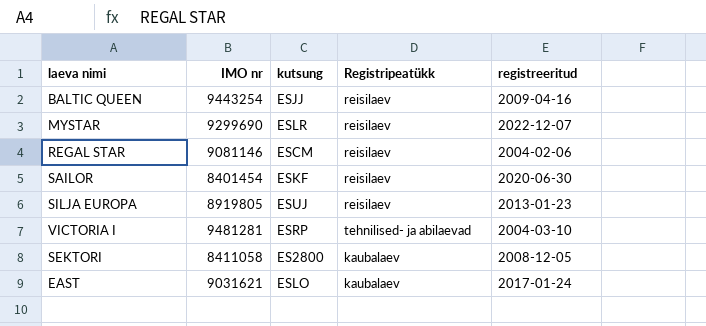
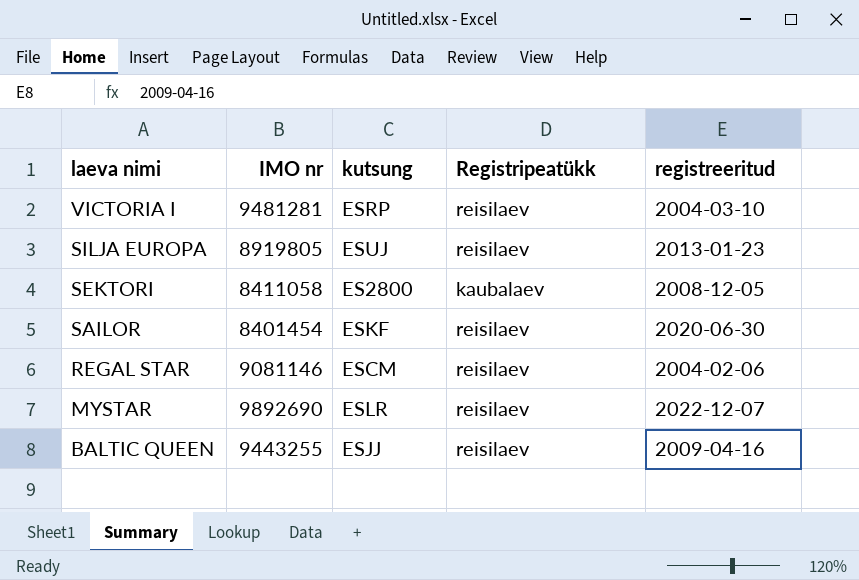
row order: none -> laeva nimi descending
row EAST: 9031621 | ESLO | kaubalaev | 2017-01-24 -> none
VICTORIA I | Registripeatükk: tehnilised- ja abilaevad -> reisilaev
MYSTAR | IMO nr: 9299690 -> 9892690
BALTIC QUEEN | IMO nr: 9443254 -> 9443255

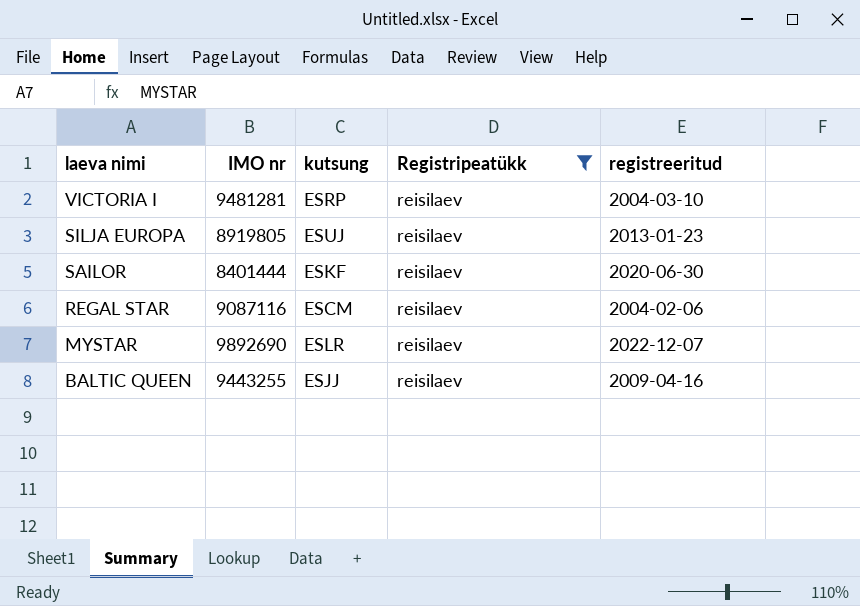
filter: none -> Registripeatükk = reisilaev
SAILOR | IMO nr: 8401454 -> 8401444
REGAL STAR | IMO nr: 9081146 -> 9087116

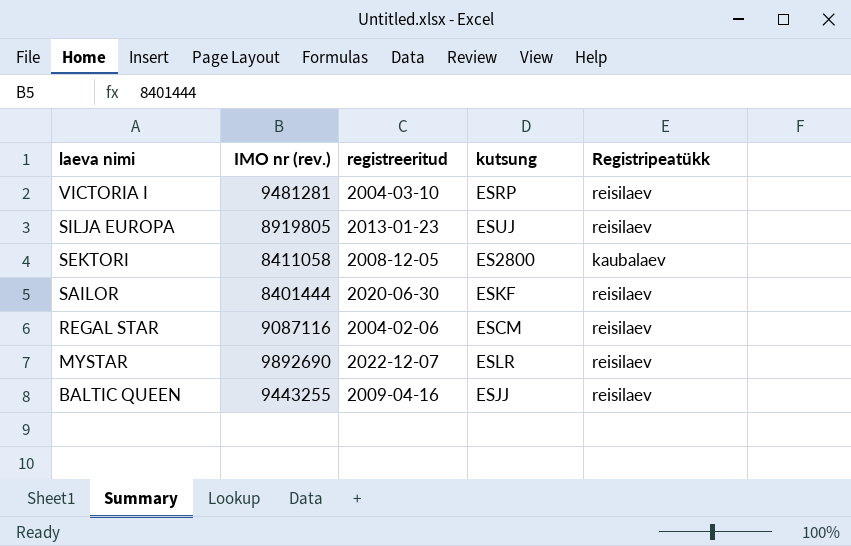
filter: Registripeatükk = reisilaev -> none
column name: IMO nr -> IMO nr (rev.)
column registreeritud | position: 5 -> 3

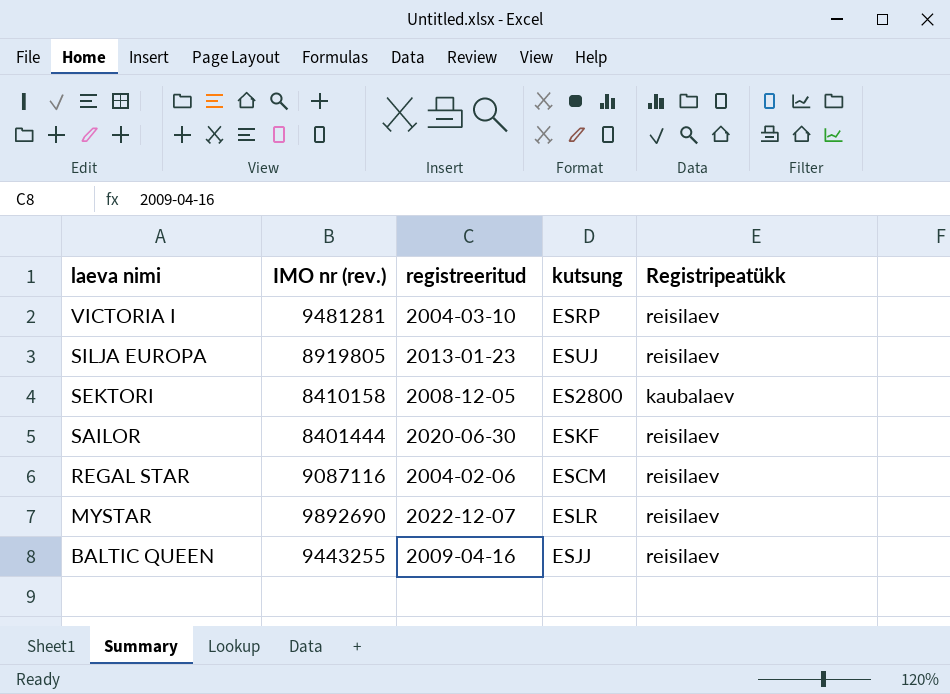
SEKTORI | IMO nr (rev.): 8411058 -> 8410158

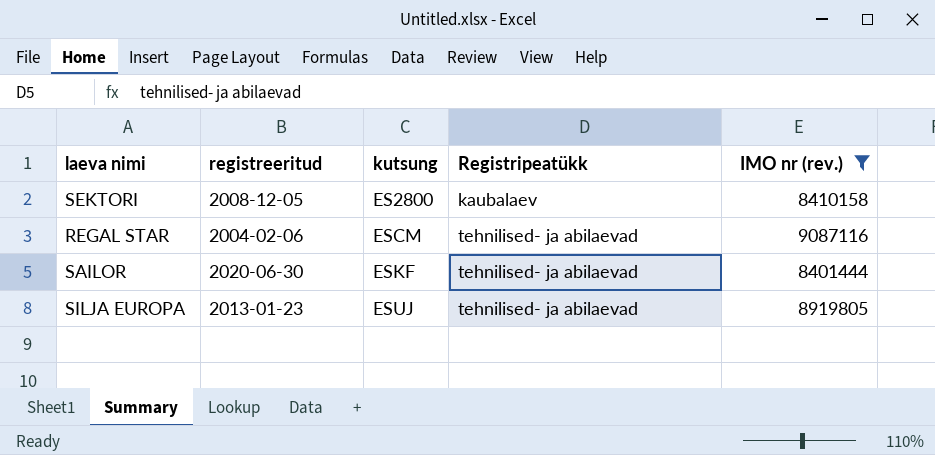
filter: none -> IMO nr (rev.) <= 9087116
row order: laeva nimi descending -> kutsung ascending
column IMO nr (rev.) | position: 2 -> 5
REGAL STAR | Registripeatükk: reisilaev -> tehnilised- ja abilaevad
SAILOR | Registripeatükk: reisilaev -> tehnilised- ja abilaevad
SILJA EUROPA | Registripeatükk: reisilaev -> tehnilised- ja abilaevad

